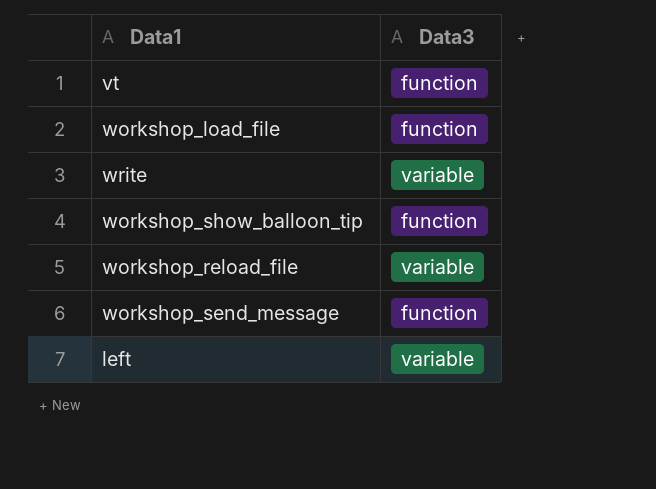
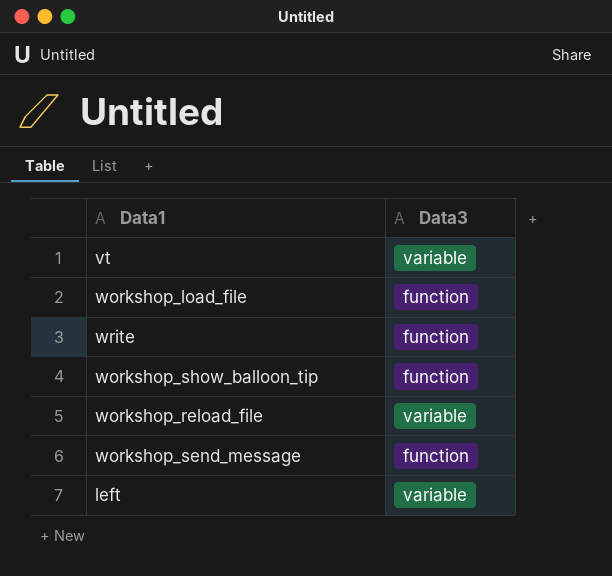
vt | Data3: function -> variable
write | Data3: variable -> function

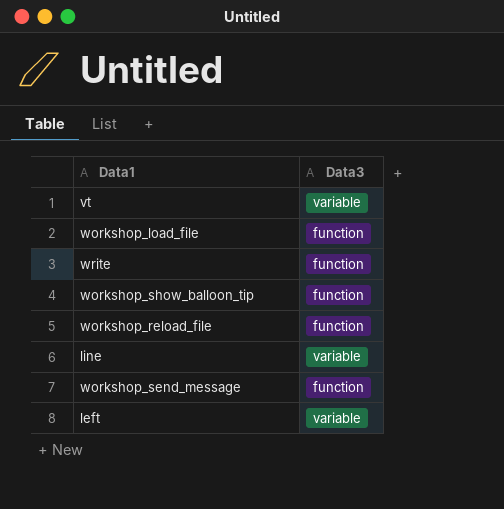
workshop_reload_file | Data3: variable -> function
row line: none -> variable

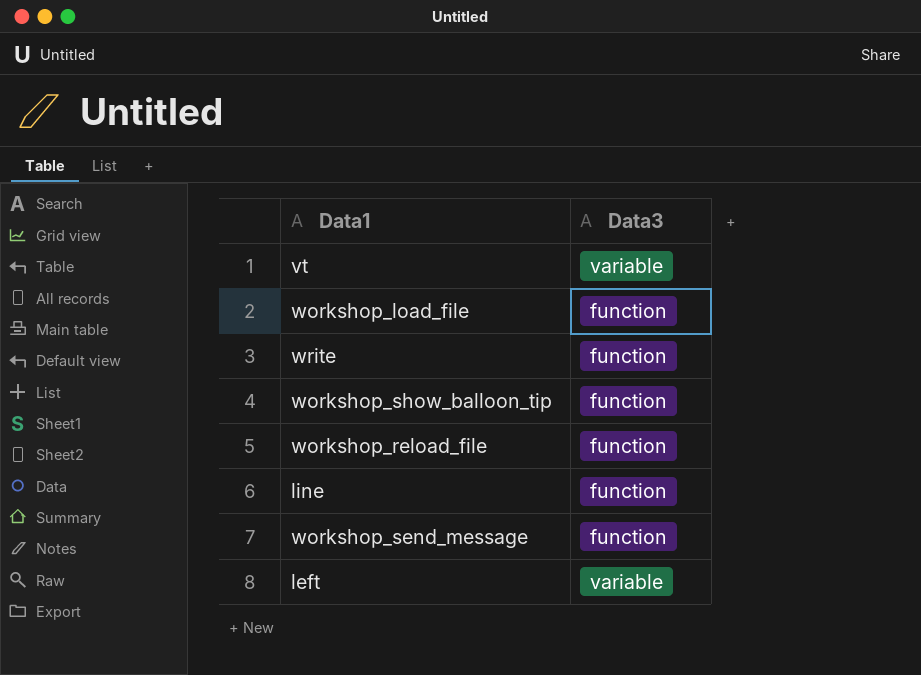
line | Data3: variable -> function

